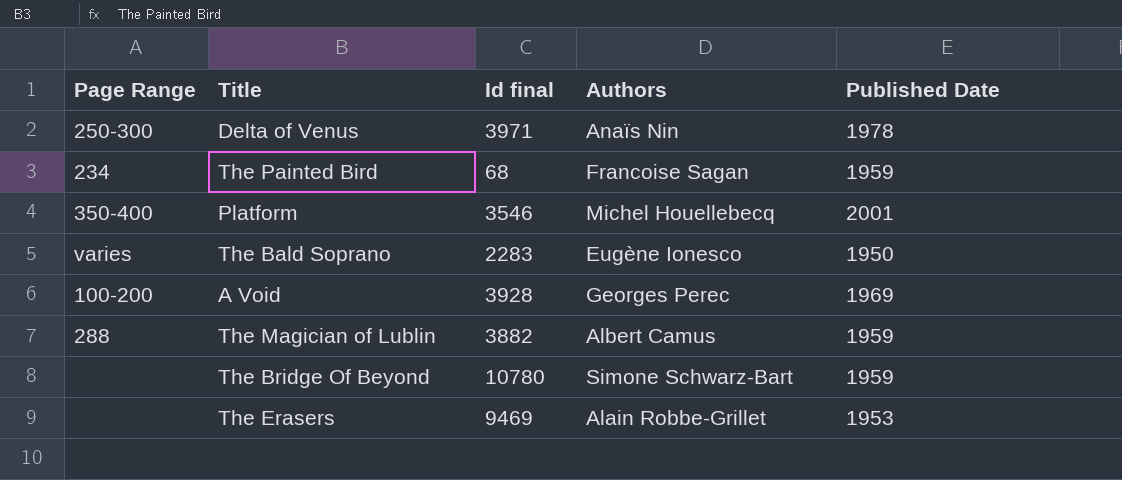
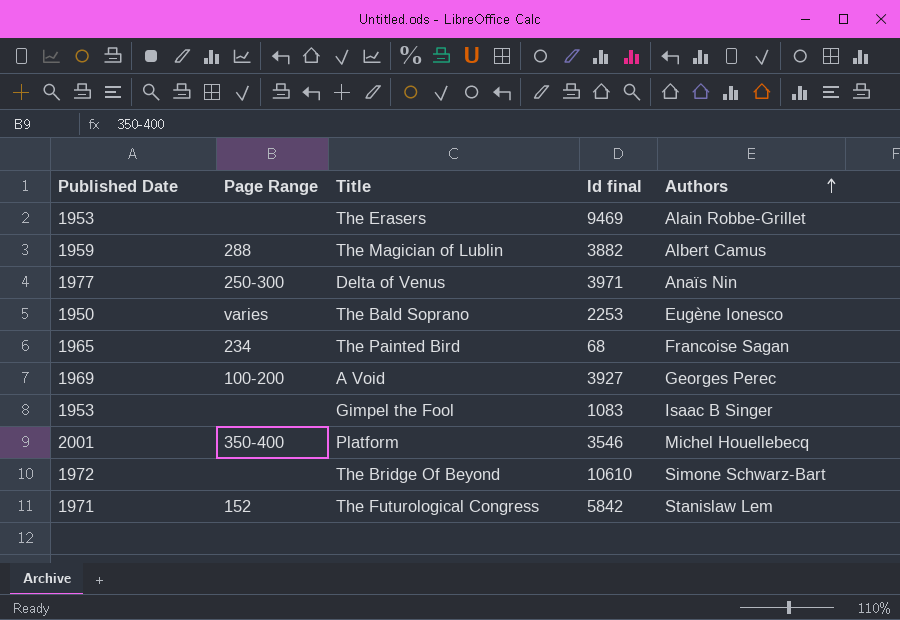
row order: none -> Authors ascending
column Published Date | position: 5 -> 1
Delta of Venus | Published Date: 1978 -> 1977
The Bald Soprano | Id final: 2283 -> 2253
The Painted Bird | Published Date: 1959 -> 1965
A Void | Id final: 3928 -> 3927
row Gimpel the Fool: none -> 1953 | none | 1083 | Isaac B Singer
The Bridge Of Beyond | Published Date: 1959 -> 1972
The Bridge Of Beyond | Id final: 10780 -> 10610
row The Futurological Congress: none -> 1971 | 152 | 5842 | Stanislaw Lem

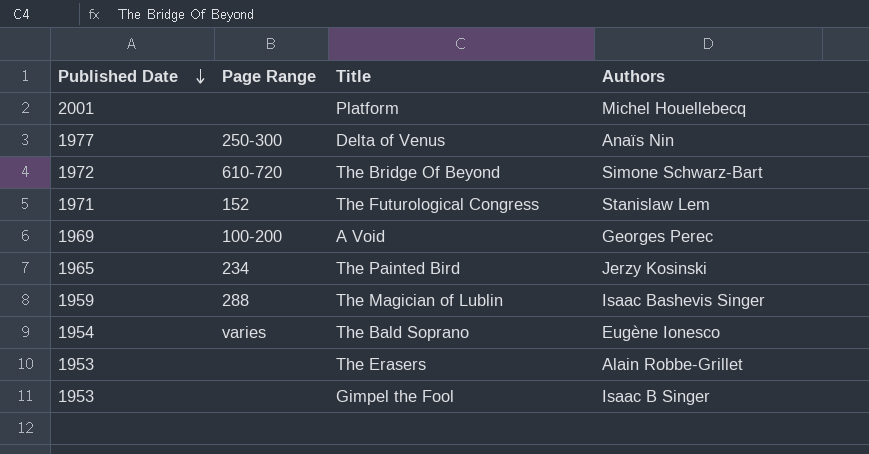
row order: Authors ascending -> Published Date descending
column Id final | position: 4 -> none
Platform | Page Range: 350-400 -> none
The Bridge Of Beyond | Page Range: none -> 610-720
The Painted Bird | Authors: Francoise Sagan -> Jerzy Kosinski
The Magician of Lublin | Authors: Albert Camus -> Isaac Bashevis Singer
The Bald Soprano | Published Date: 1950 -> 1954

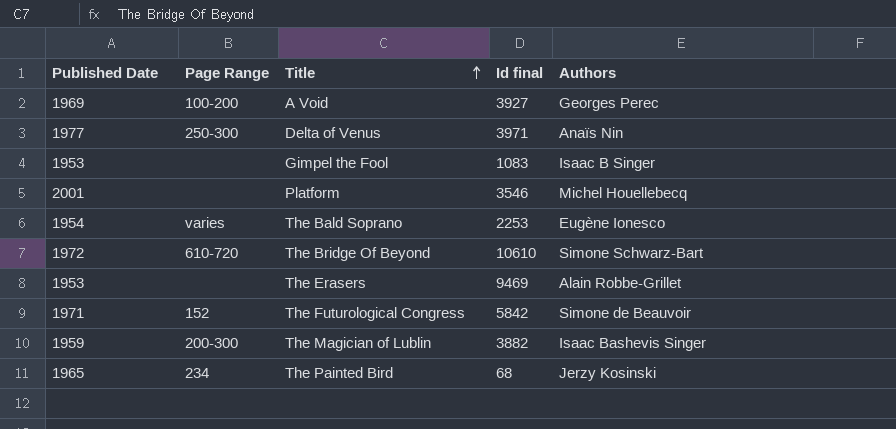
row order: Published Date descending -> Title ascending
column Id final | position: none -> 4
The Futurological Congress | Authors: Stanislaw Lem -> Simone de Beauvoir
The Magician of Lublin | Page Range: 288 -> 200-300

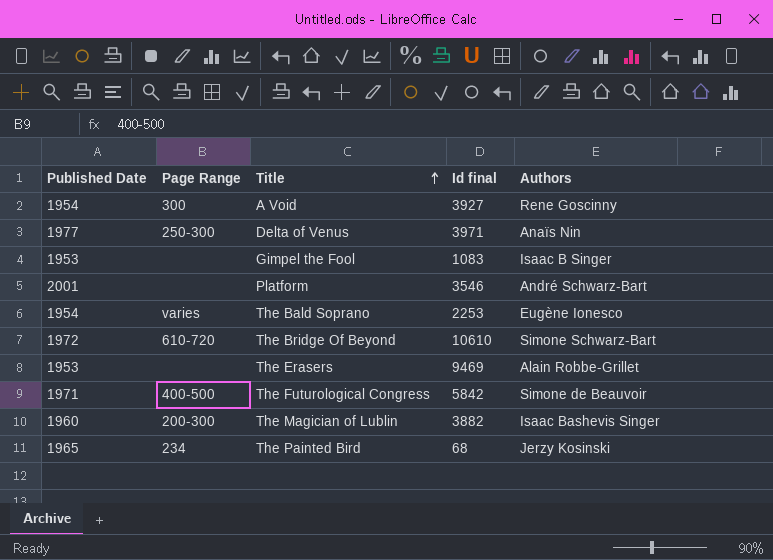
A Void | Published Date: 1969 -> 1954
A Void | Page Range: 100-200 -> 300
A Void | Authors: Georges Perec -> Rene Goscinny
Platform | Authors: Michel Houellebecq -> André Schwarz-Bart
The Futurological Congress | Page Range: 152 -> 400-500
The Magician of Lublin | Published Date: 1959 -> 1960

